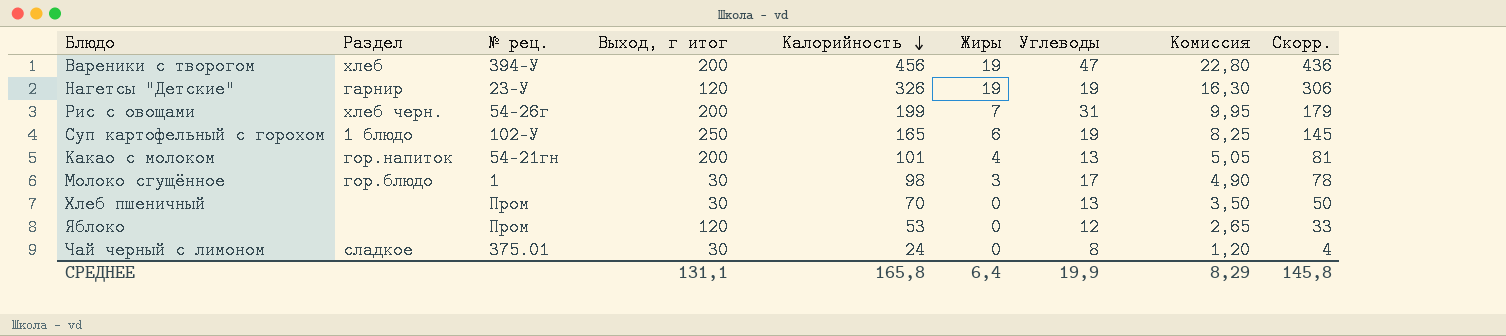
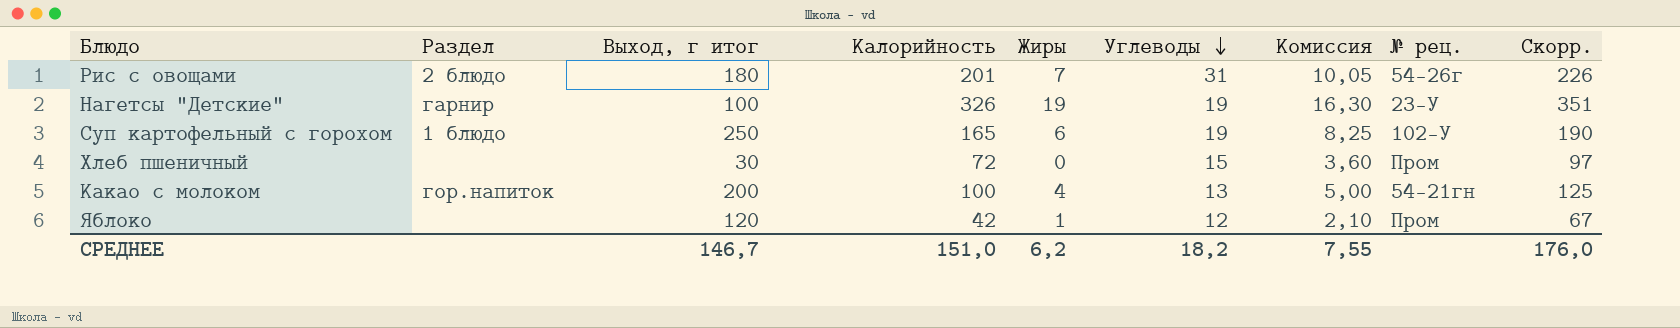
row order: Калорийность descending -> Углеводы descending
column № рец. | position: 3 -> 8
column Скорр. | formula: [Калорийность] - 20 -> [Калорийность] + 25
row Вареники с творогом: хлеб | 394-У | 200 | 456 | 19 | 47 | 22,80 | 436 -> none
row Молоко сгущённое: гор.блюдо | 1 | 30 | 98 | 3 | 17 | 4,90 | 78 -> none
row Чай черный с лимоном: сладкое | 375.01 | 30 | 24 | 0 | 8 | 1,20 | 4 -> none
Рис с овощами | Раздел: хлеб черн. -> 2 блюдо
Рис с овощами | Выход, г итог: 200 -> 180
Рис с овощами | Калорийность: 199 -> 201
Рис с овощами | Комиссия: 9,95 -> 10,05
Нагетсы "Детские" | Выход, г итог: 120 -> 100
Хлеб пшеничный | Калорийность: 70 -> 72
Хлеб пшеничный | Углеводы: 13 -> 15
Хлеб пшеничный | Комиссия: 3,50 -> 3,60
Какао с молоком | Калорийность: 101 -> 100
Какао с молоком | Комиссия: 5,05 -> 5,00
Яблоко | Калорийность: 53 -> 42
Яблоко | Жиры: 0 -> 1
Яблоко | Комиссия: 2,65 -> 2,10
СРЕДНЕЕ | Выход, г итог: 131,1 -> 146,7
СРЕДНЕЕ | Калорийность: 165,8 -> 151,0
СРЕДНЕЕ | Жиры: 6,4 -> 6,2
СРЕДНЕЕ | Углеводы: 19,9 -> 18,2
СРЕДНЕЕ | Комиссия: 8,29 -> 7,55
СРЕДНЕЕ | Скорр.: 145,8 -> 176,0

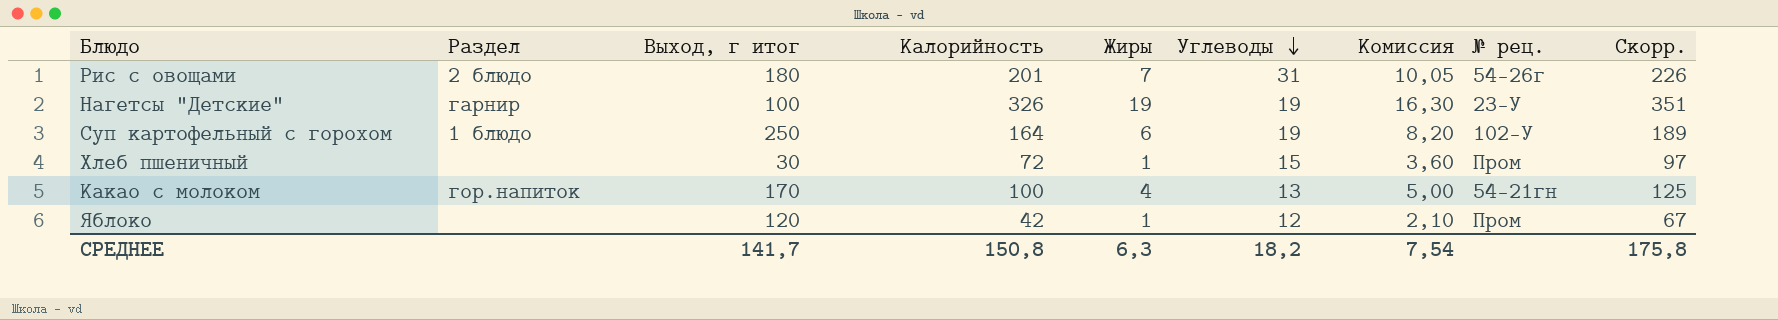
Суп картофельный с горохом | Калорийность: 165 -> 164
Суп картофельный с горохом | Комиссия: 8,25 -> 8,20
Суп картофельный с горохом | Скорр.: 190 -> 189
Хлеб пшеничный | Жиры: 0 -> 1
Какао с молоком | Выход, г итог: 200 -> 170
СРЕДНЕЕ | Выход, г итог: 146,7 -> 141,7
СРЕДНЕЕ | Калорийность: 151,0 -> 150,8
СРЕДНЕЕ | Жиры: 6,2 -> 6,3
СРЕДНЕЕ | Комиссия: 7,55 -> 7,54
СРЕДНЕЕ | Скорр.: 176,0 -> 175,8

